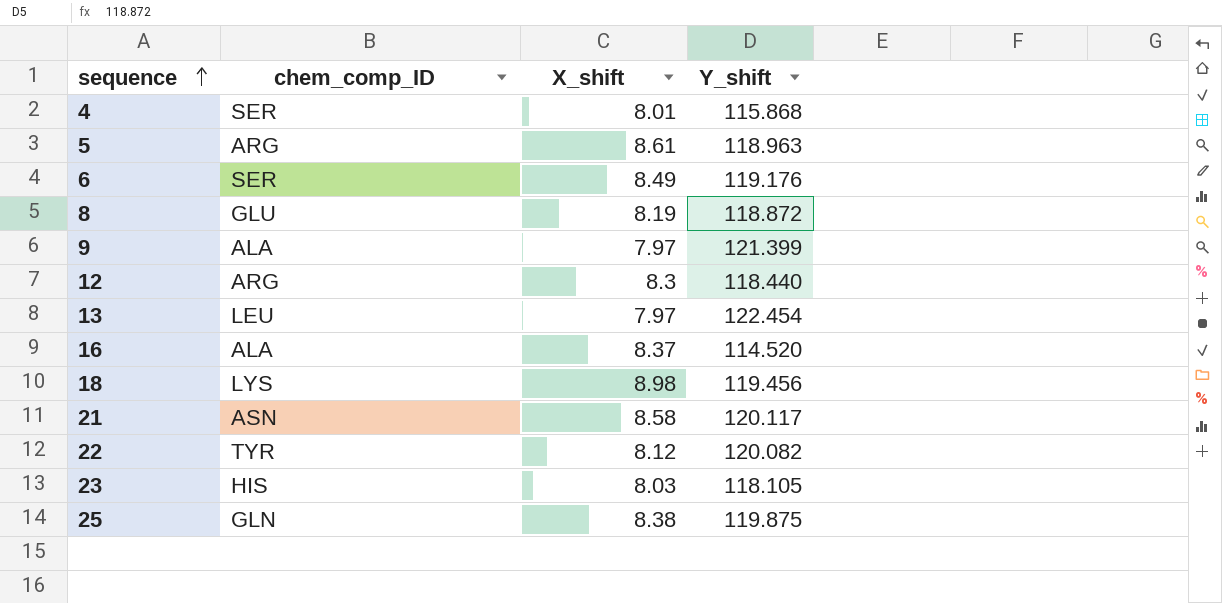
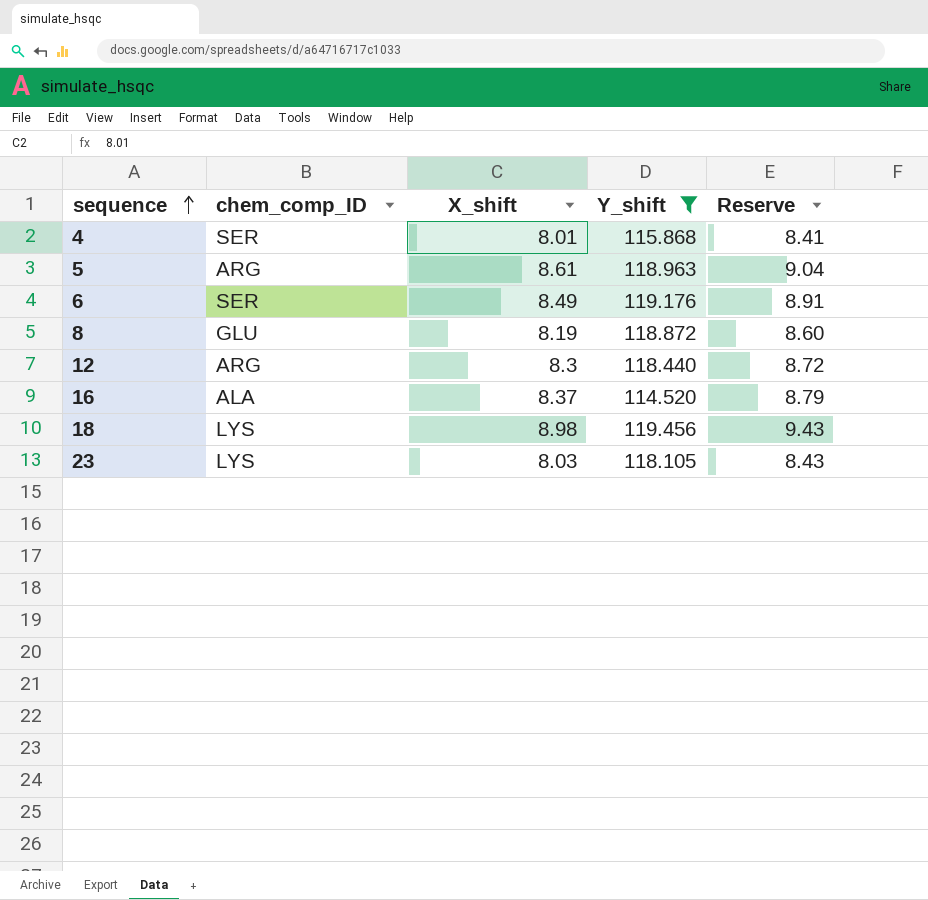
filter: none -> Y_shift <= 119.456
column Reserve | formula: none -> [X_shift] * 1.05
23 | chem_comp_ID: HIS -> LYS

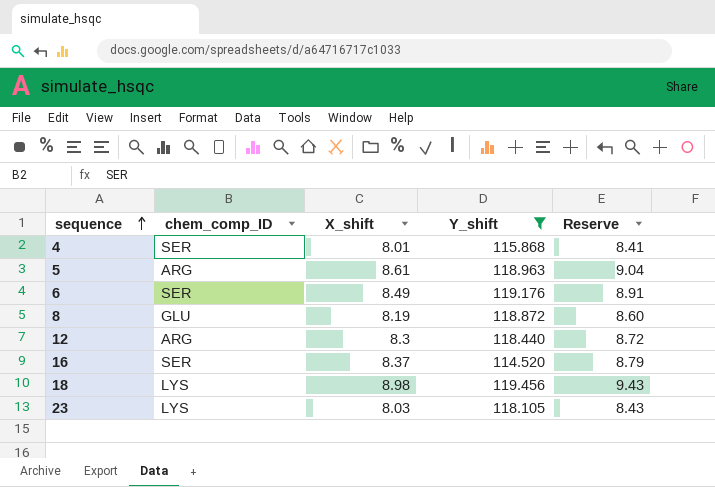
16 | chem_comp_ID: ALA -> SER

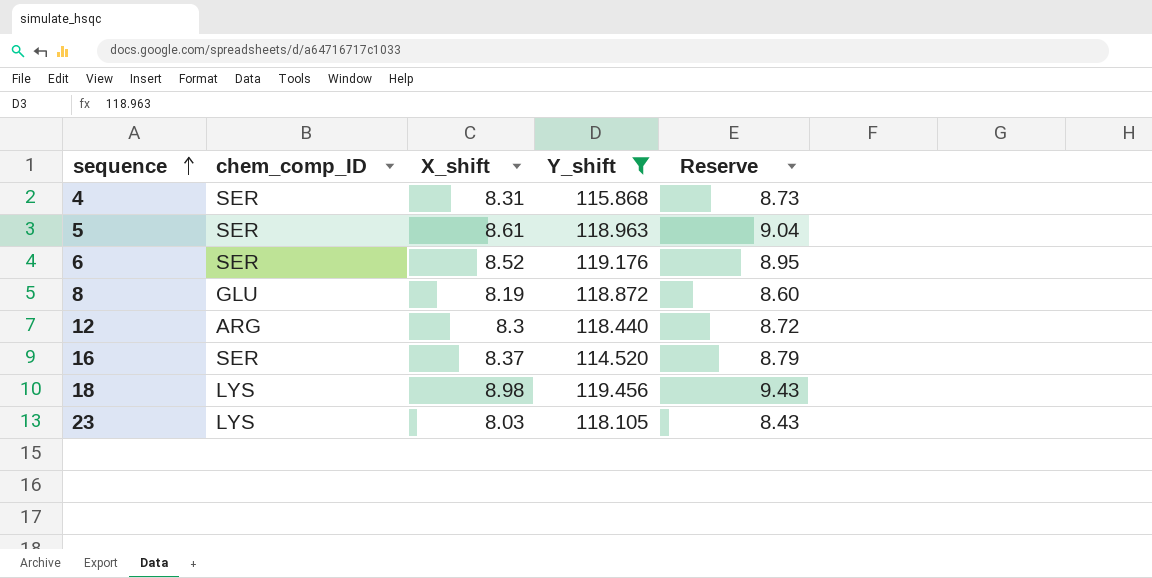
4 | X_shift: 8.01 -> 8.31
4 | Reserve: 8.41 -> 8.73
5 | chem_comp_ID: ARG -> SER
6 | X_shift: 8.49 -> 8.52
6 | Reserve: 8.91 -> 8.95

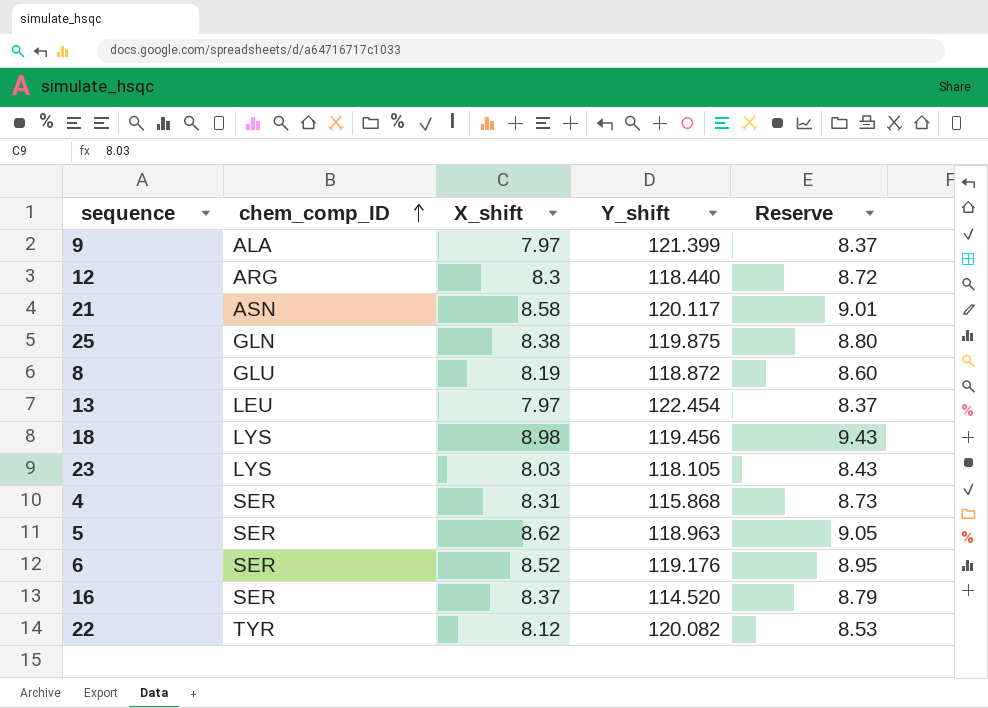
filter: Y_shift <= 119.456 -> none
row order: sequence ascending -> chem_comp_ID ascending
5 | X_shift: 8.61 -> 8.62
5 | Reserve: 9.04 -> 9.05

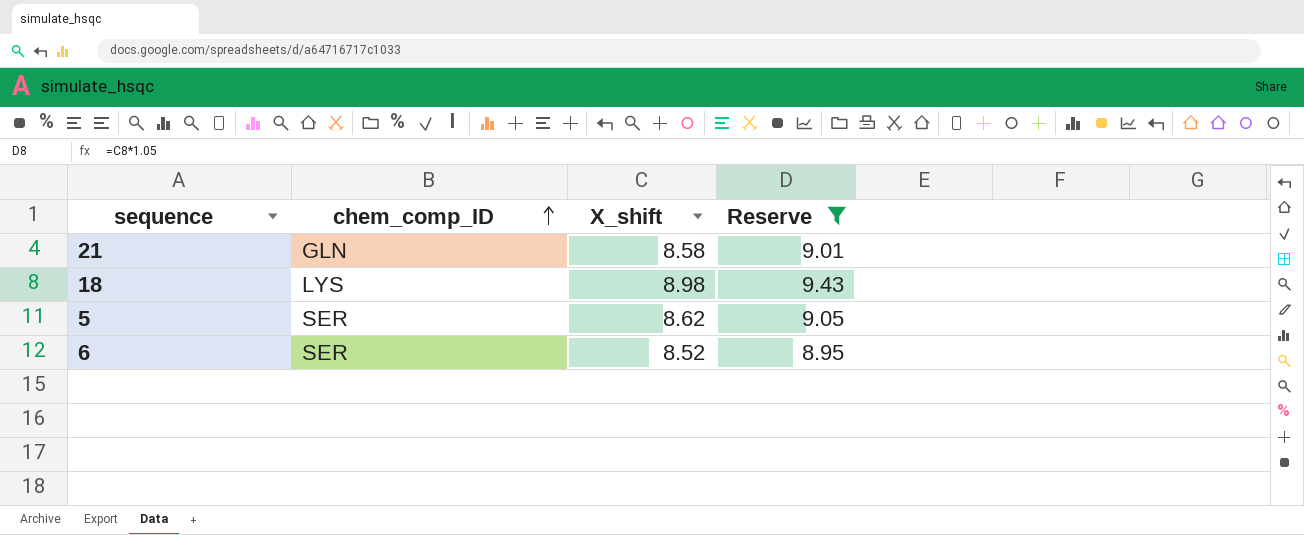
filter: none -> Reserve >= 8.95
column Y_shift | position: 4 -> none
21 | chem_comp_ID: ASN -> GLN

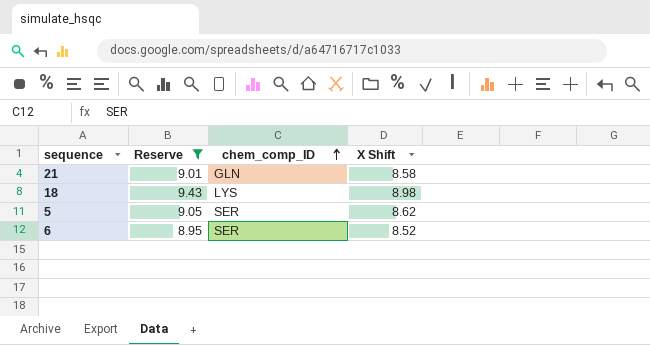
column Reserve | position: 4 -> 2
column name: X_shift -> X Shift

